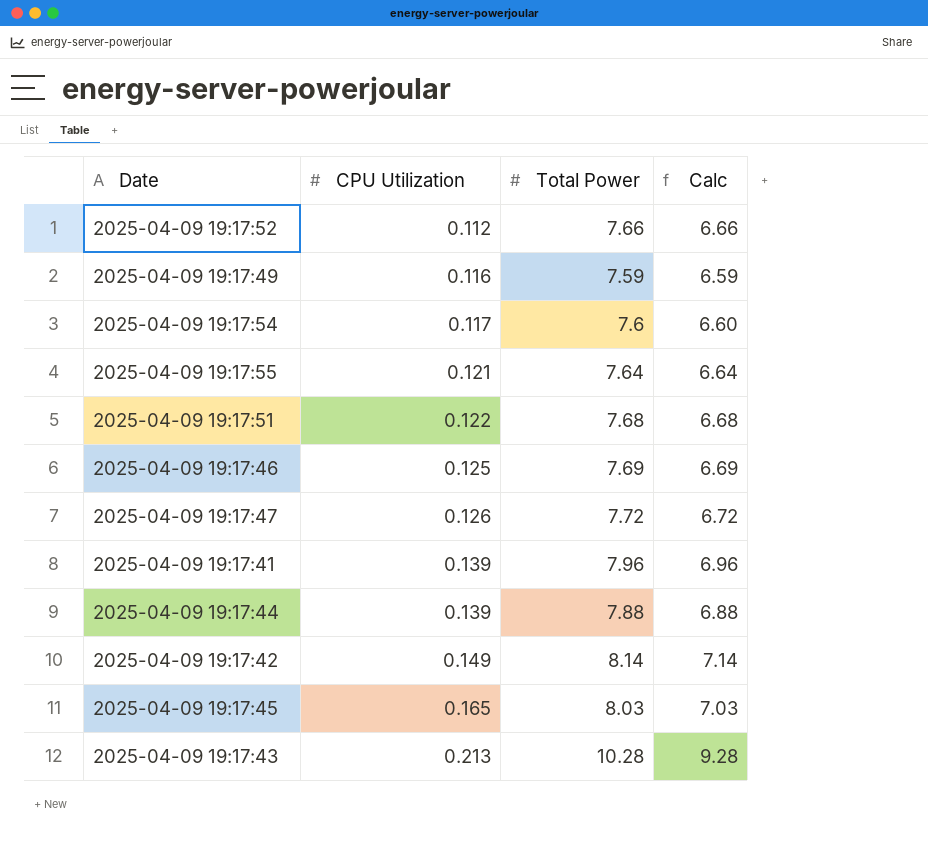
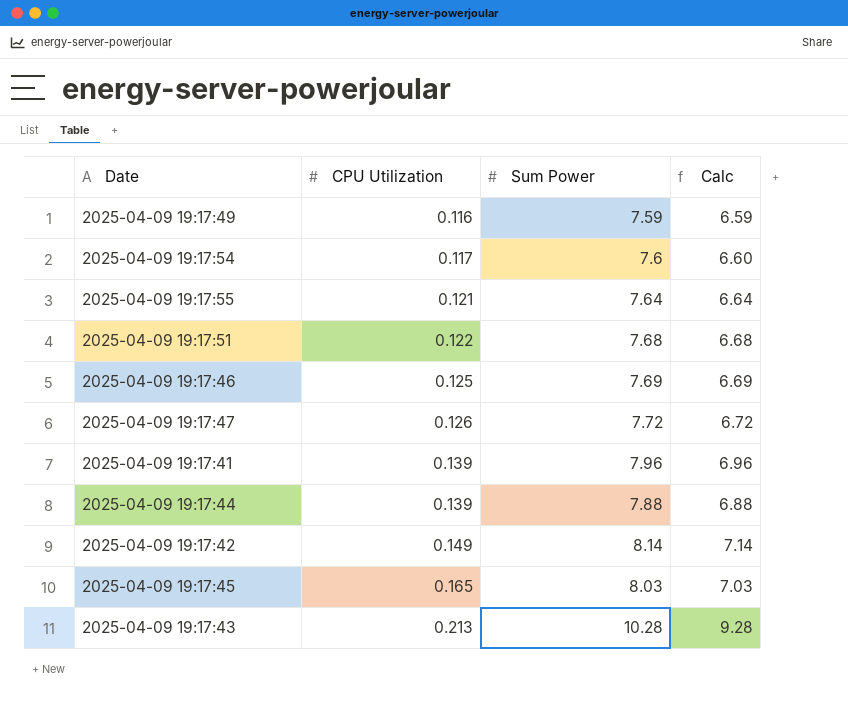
column name: Total Power -> Sum Power
row 2025-04-09 19:17:52: 0.112 | 7.66 | 6.66 -> none

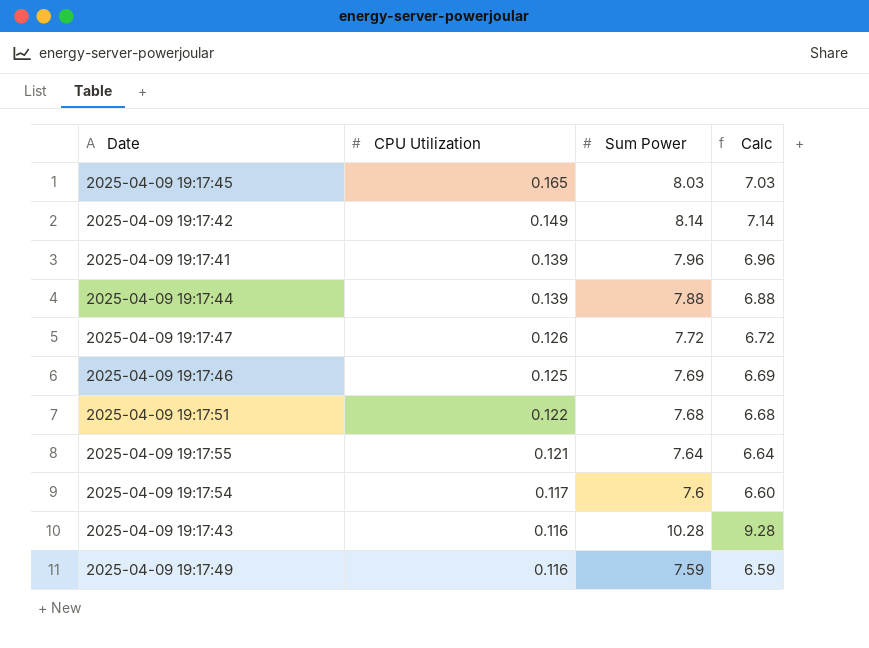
row order: CPU Utilization ascending -> CPU Utilization descending
2025-04-09 19:17:43 | CPU Utilization: 0.213 -> 0.116

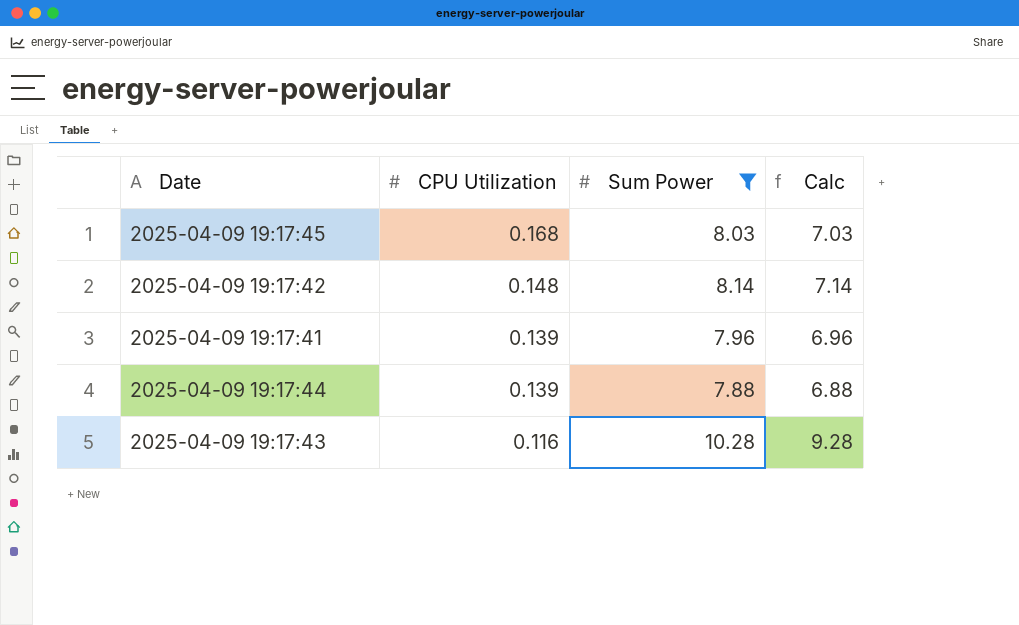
filter: none -> Sum Power >= 7.88
2025-04-09 19:17:45 | CPU Utilization: 0.165 -> 0.168
2025-04-09 19:17:42 | CPU Utilization: 0.149 -> 0.148

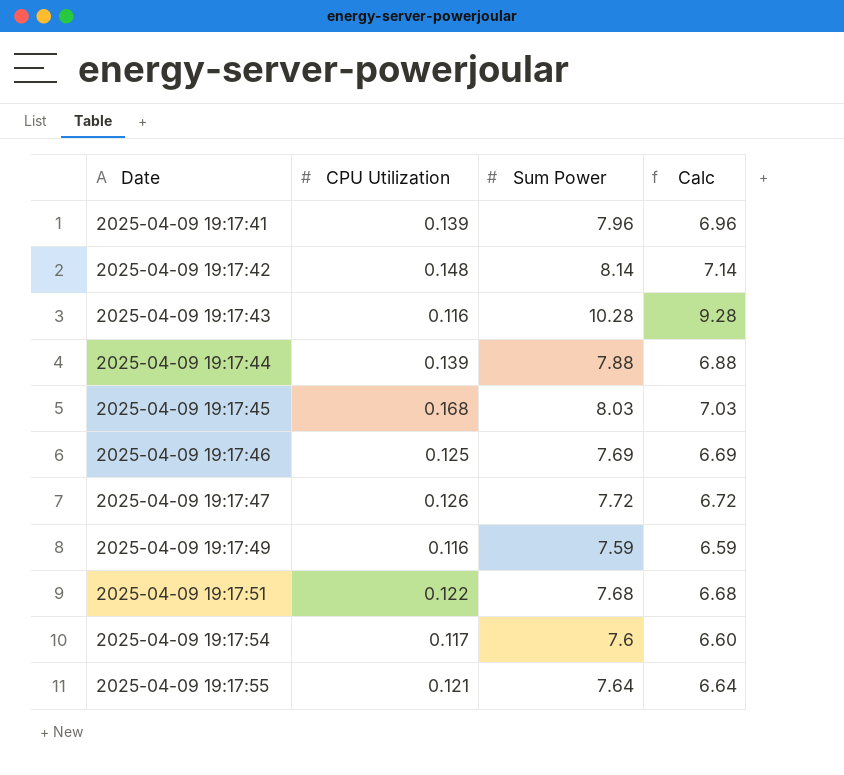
filter: Sum Power >= 7.88 -> none
row order: CPU Utilization descending -> Date ascending

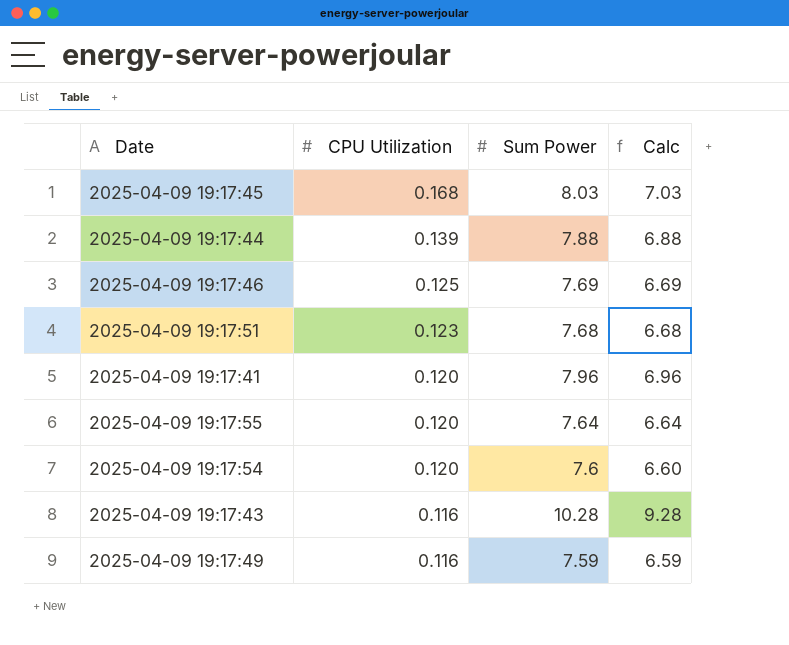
row order: Date ascending -> CPU Utilization descending
row 2025-04-09 19:17:42: 0.148 | 8.14 | 7.14 -> none
row 2025-04-09 19:17:47: 0.126 | 7.72 | 6.72 -> none
2025-04-09 19:17:51 | CPU Utilization: 0.122 -> 0.123
2025-04-09 19:17:41 | CPU Utilization: 0.139 -> 0.120
2025-04-09 19:17:55 | CPU Utilization: 0.121 -> 0.120
2025-04-09 19:17:54 | CPU Utilization: 0.117 -> 0.120

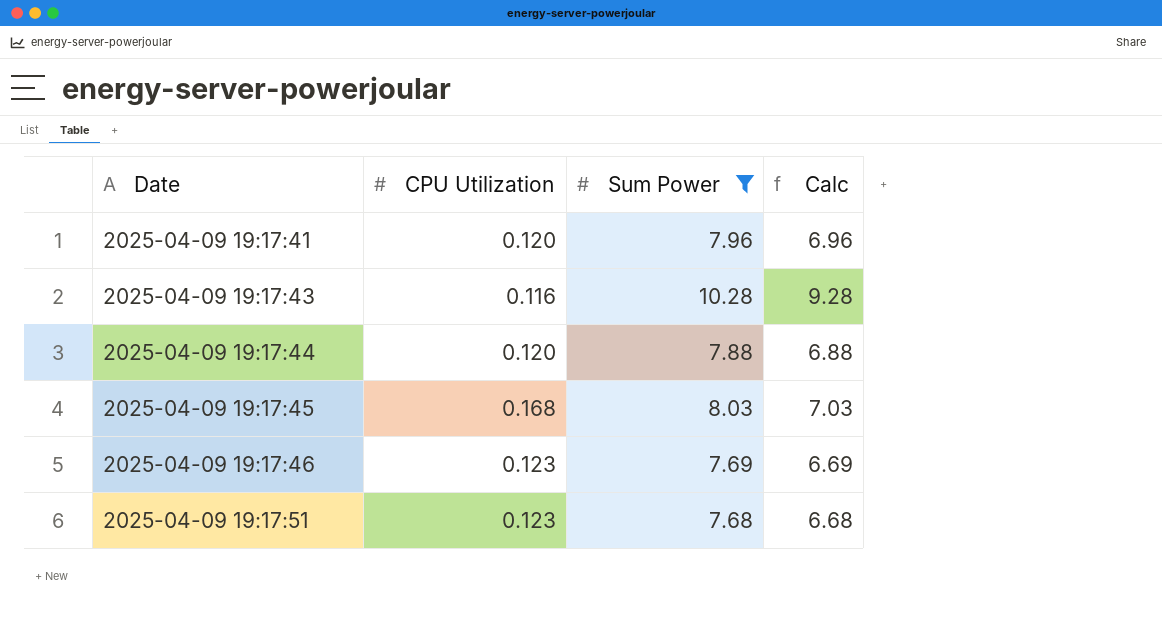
filter: none -> Sum Power >= 7.68
row order: CPU Utilization descending -> Date ascending
2025-04-09 19:17:44 | CPU Utilization: 0.139 -> 0.120
2025-04-09 19:17:46 | CPU Utilization: 0.125 -> 0.123

